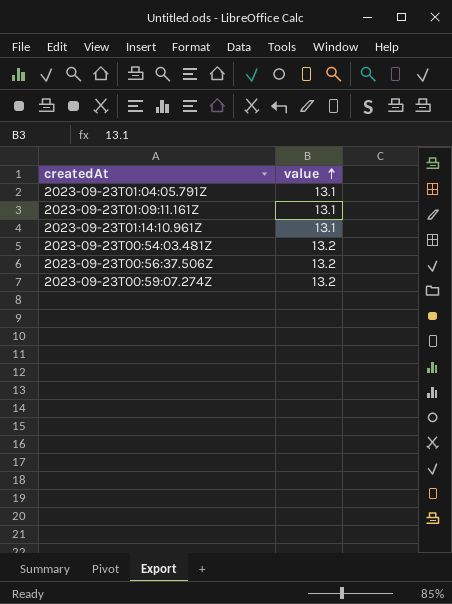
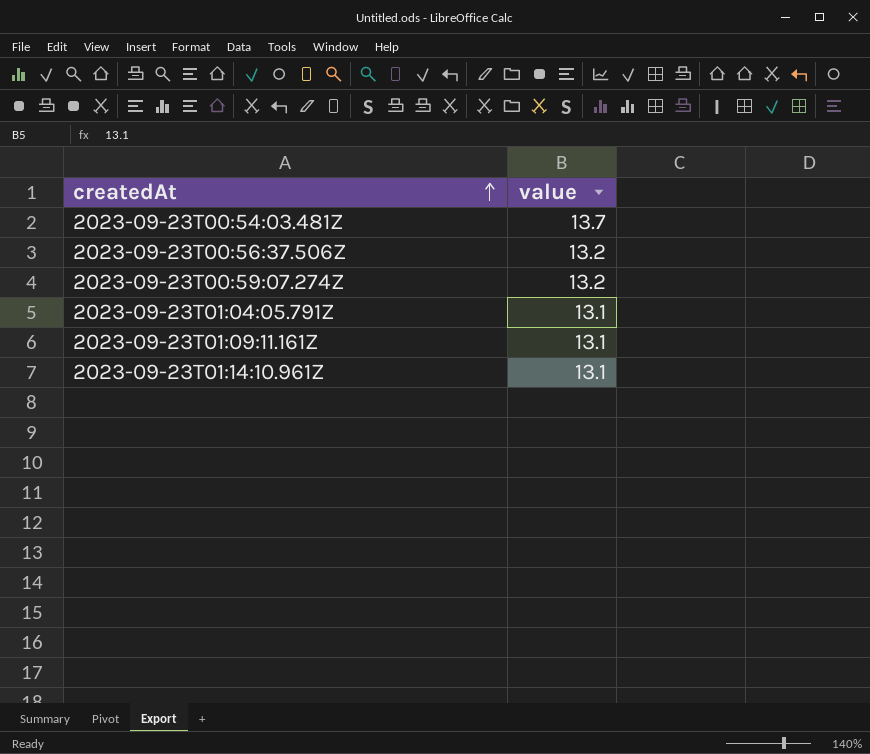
row order: value ascending -> createdAt ascending
2023-09-23T00:54:03.481Z | value: 13.2 -> 13.7

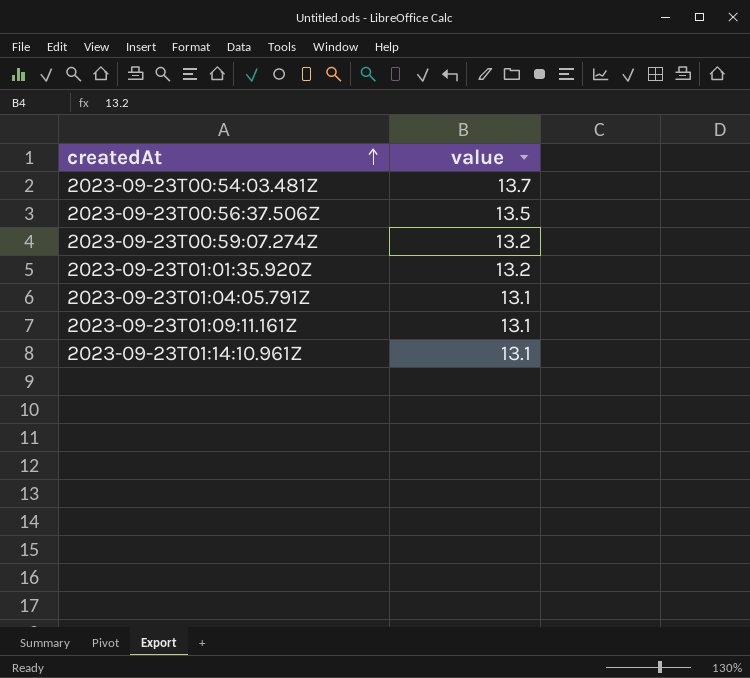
2023-09-23T00:56:37.506Z | value: 13.2 -> 13.5
row 2023-09-23T01:01:35.920Z: none -> 13.2

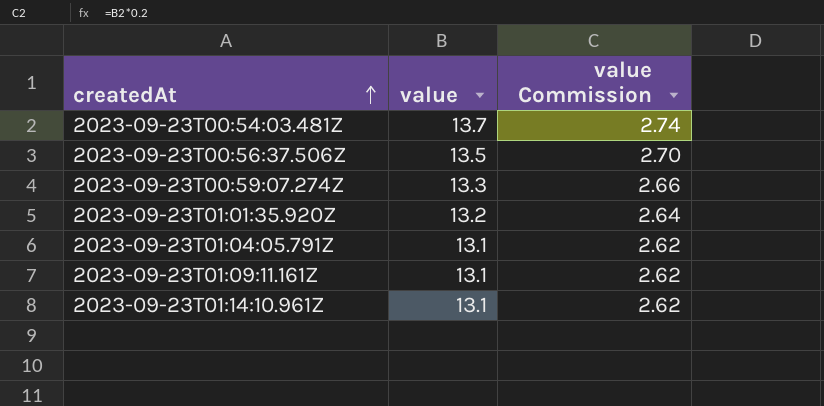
column value Commission | formula: none -> [value] * 0.2
2023-09-23T00:59:07.274Z | value: 13.2 -> 13.3

